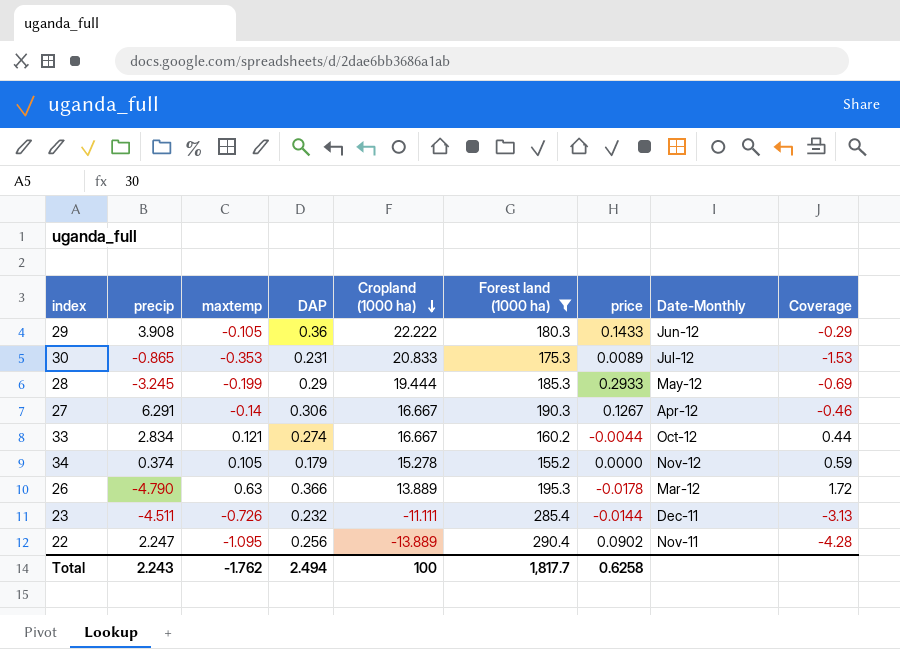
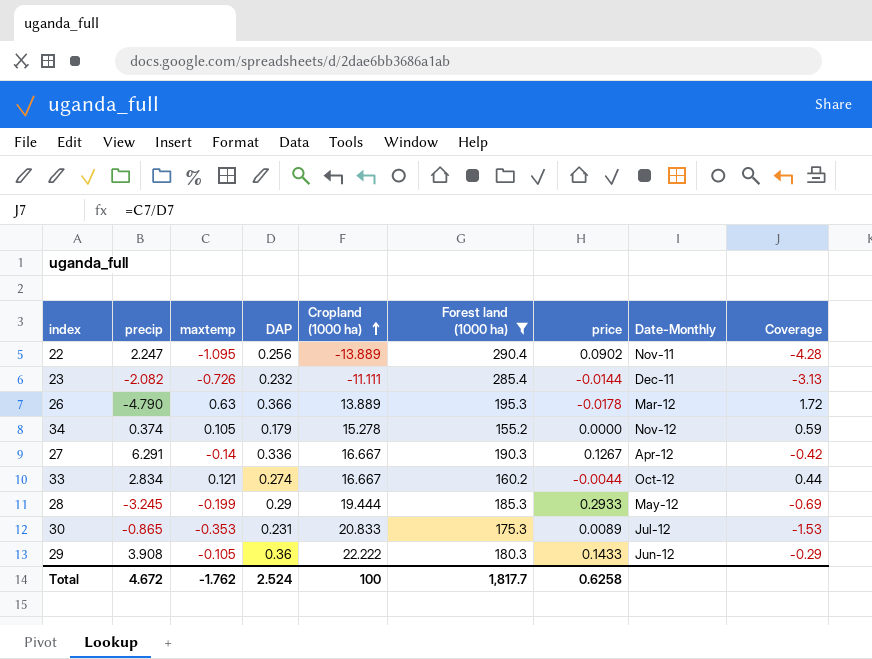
row order: Cropland (1000 ha) descending -> Cropland (1000 ha) ascending
23 | precip: -4.511 -> -2.082
27 | DAP: 0.306 -> 0.336
27 | Coverage: -0.46 -> -0.42
Total | precip: 2.243 -> 4.672
Total | DAP: 2.494 -> 2.524

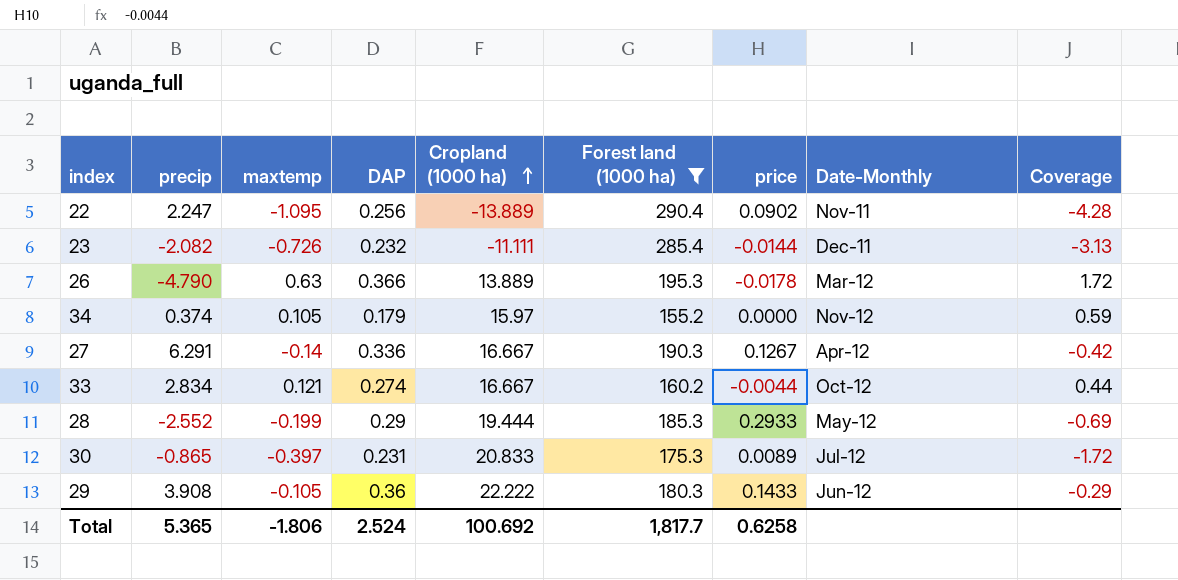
34 | Cropland (1000 ha): 15.278 -> 15.97
28 | precip: -3.245 -> -2.552
30 | maxtemp: -0.353 -> -0.397
30 | Coverage: -1.53 -> -1.72
Total | precip: 4.672 -> 5.365
Total | maxtemp: -1.762 -> -1.806
Total | Cropland (1000 ha): 100 -> 100.692

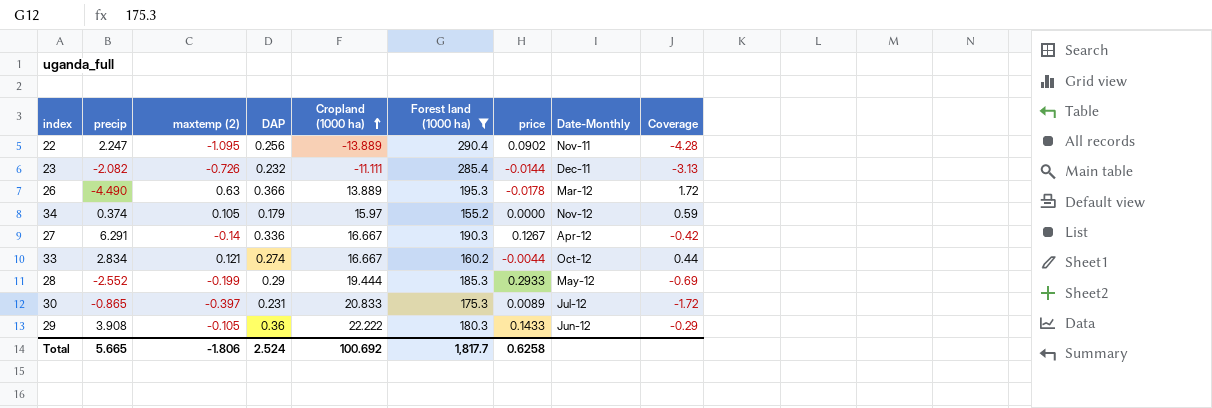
column name: maxtemp -> maxtemp (2)
26 | precip: -4.790 -> -4.490
Total | precip: 5.365 -> 5.665

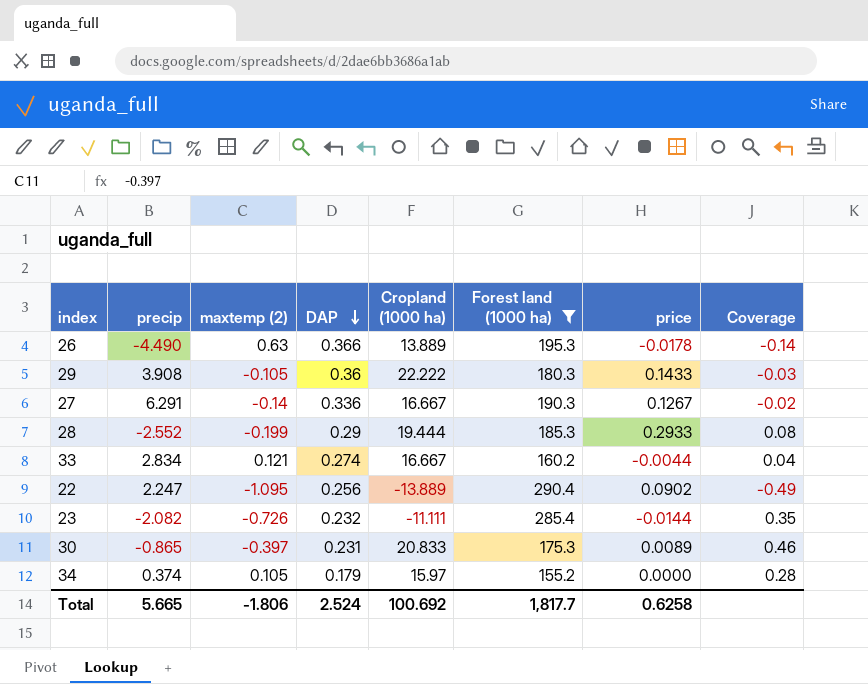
row order: Cropland (1000 ha) ascending -> DAP descending
column Date-Monthly | position: 8 -> none
column Coverage | formula: [maxtemp (2)] / [DAP] -> [maxtemp (2)] / [precip]

